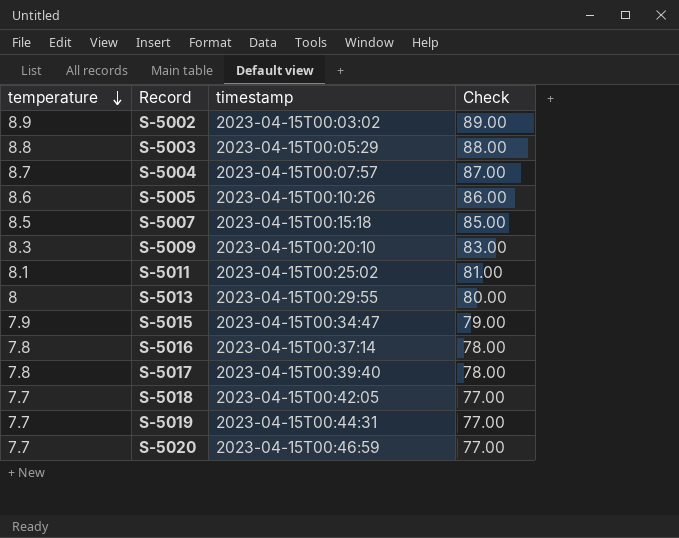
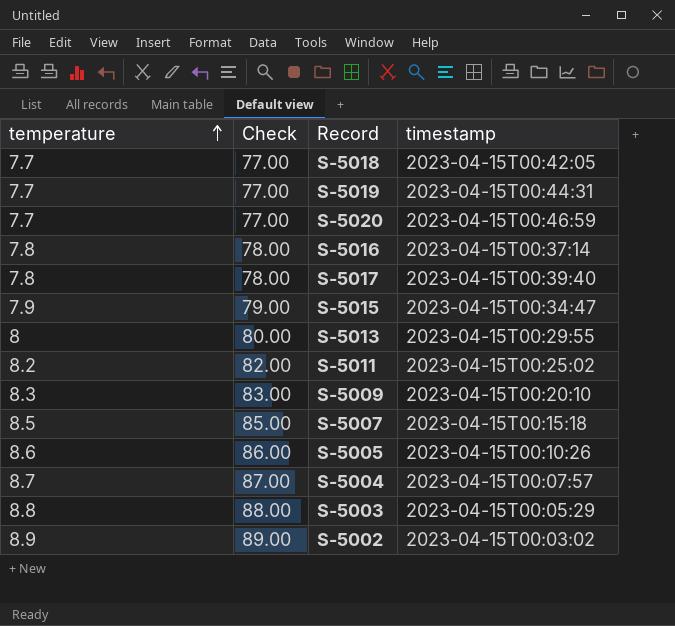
row order: temperature descending -> temperature ascending
column Check | position: 4 -> 2
S-5011 | temperature: 8.1 -> 8.2
S-5011 | Check: 81.00 -> 82.00

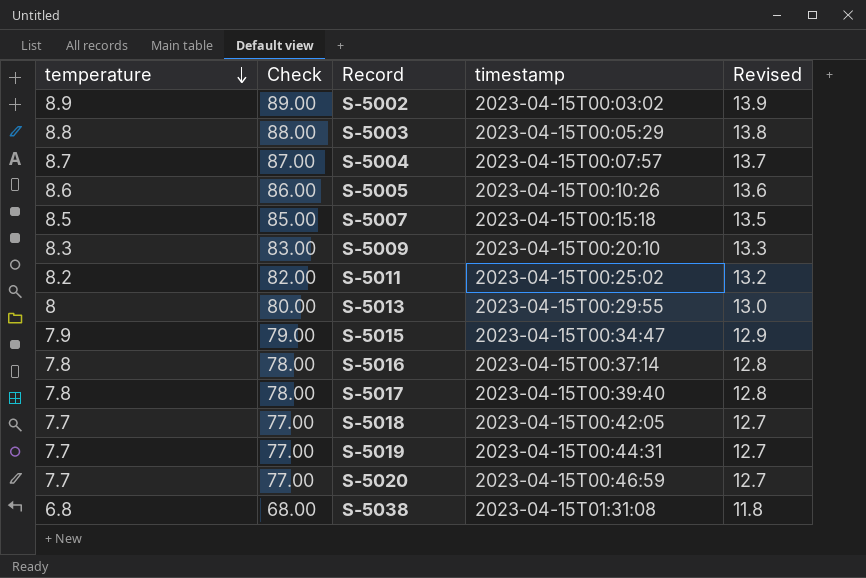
row order: temperature ascending -> temperature descending
column Revised | formula: none -> [temperature] + 5
row S-5038: none -> 6.8 | 68.00 | 2023-04-15T01:31:08 | 11.8

